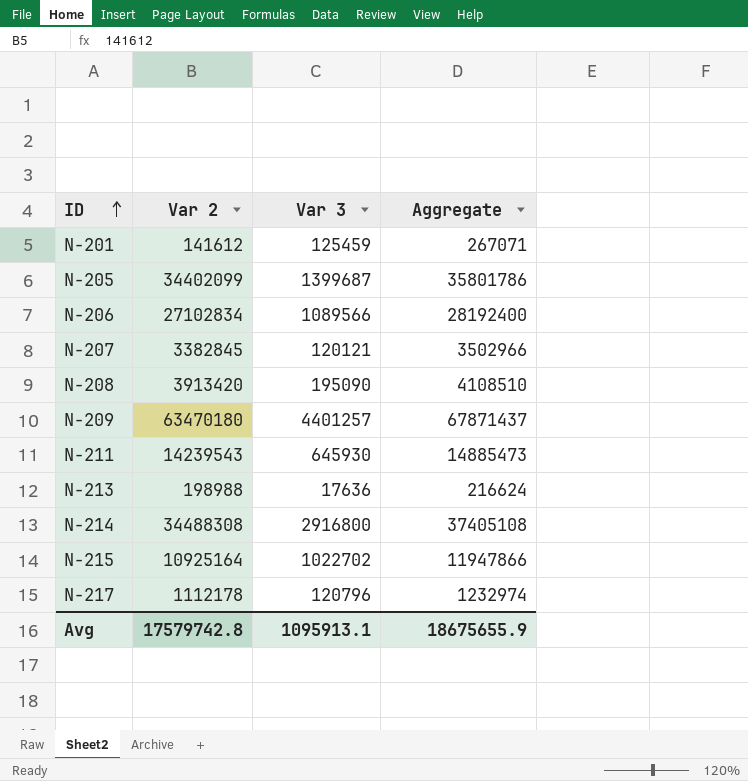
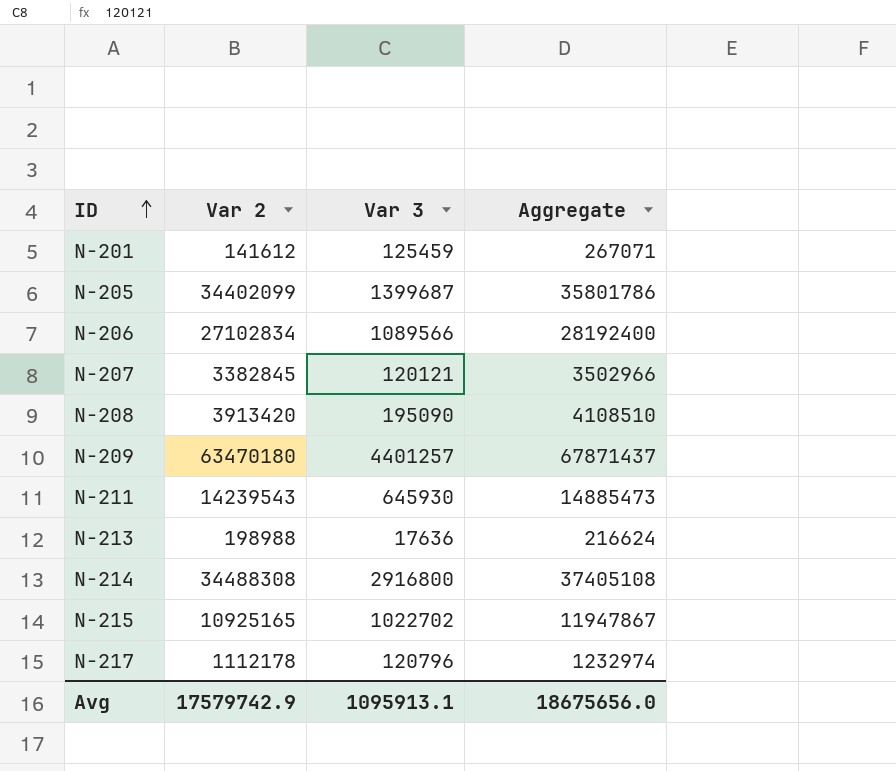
N-215 | Var 2: 10925164 -> 10925165
N-215 | Aggregate: 11947866 -> 11947867
Avg | Var 2: 17579742.8 -> 17579742.9
Avg | Aggregate: 18675655.9 -> 18675656.0

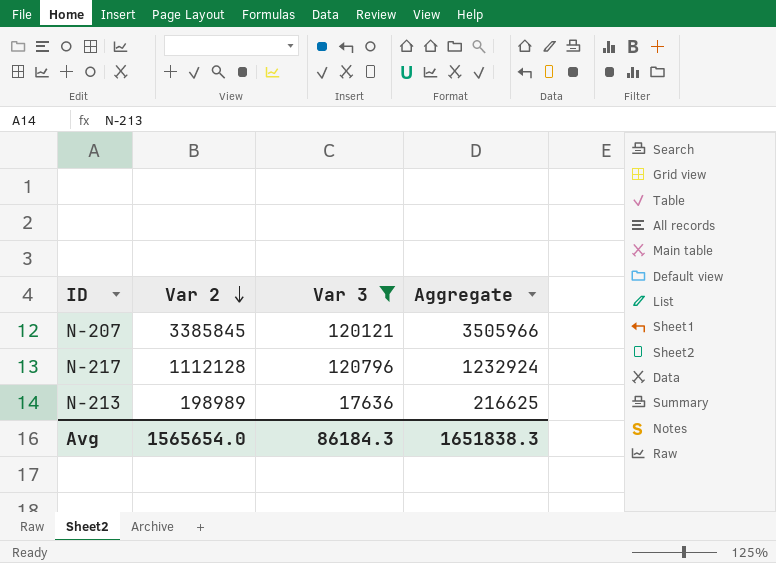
filter: none -> Var 3 <= 120796
row order: ID ascending -> Var 2 descending
N-207 | Var 2: 3382845 -> 3385845
N-207 | Aggregate: 3502966 -> 3505966
N-217 | Var 2: 1112178 -> 1112128
N-217 | Aggregate: 1232974 -> 1232924
N-213 | Var 2: 198988 -> 198989
N-213 | Aggregate: 216624 -> 216625
Avg | Var 2: 17579742.9 -> 1565654.0
Avg | Var 3: 1095913.1 -> 86184.3
Avg | Aggregate: 18675656.0 -> 1651838.3

